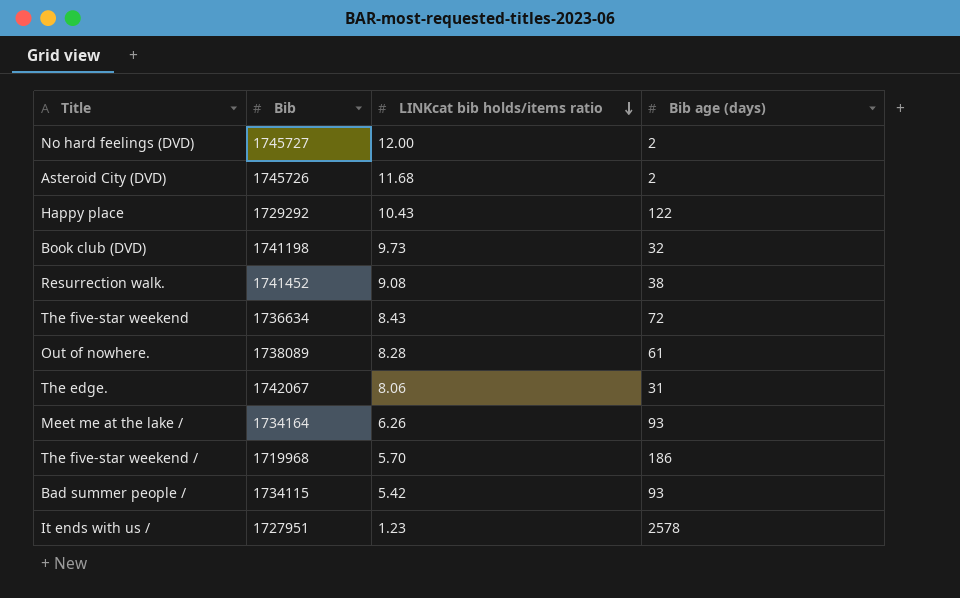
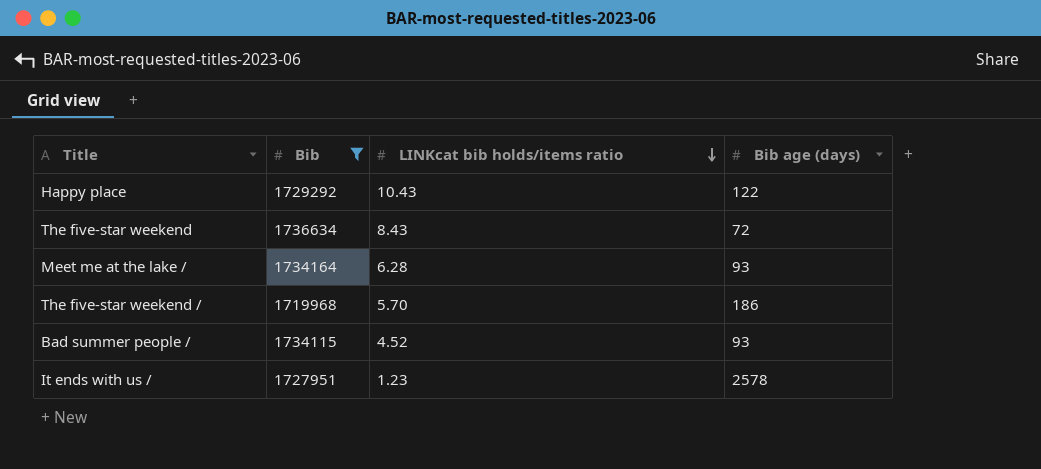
filter: none -> Bib <= 1736634
Meet me at the lake / | LINKcat bib holds/items ratio: 6.26 -> 6.28
Bad summer people / | LINKcat bib holds/items ratio: 5.42 -> 4.52

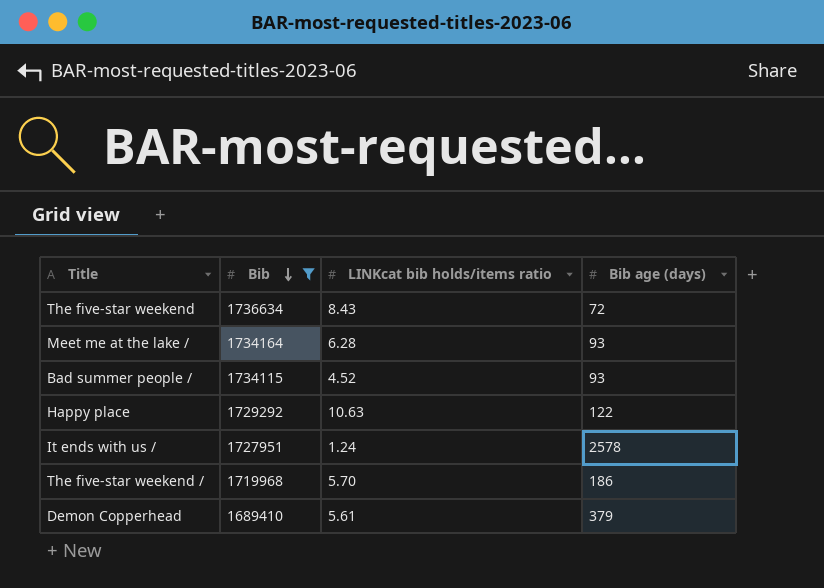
row order: LINKcat bib holds/items ratio descending -> Bib descending
Happy place | LINKcat bib holds/items ratio: 10.43 -> 10.63
It ends with us / | LINKcat bib holds/items ratio: 1.23 -> 1.24
row Demon Copperhead: none -> 1689410 | 5.61 | 379

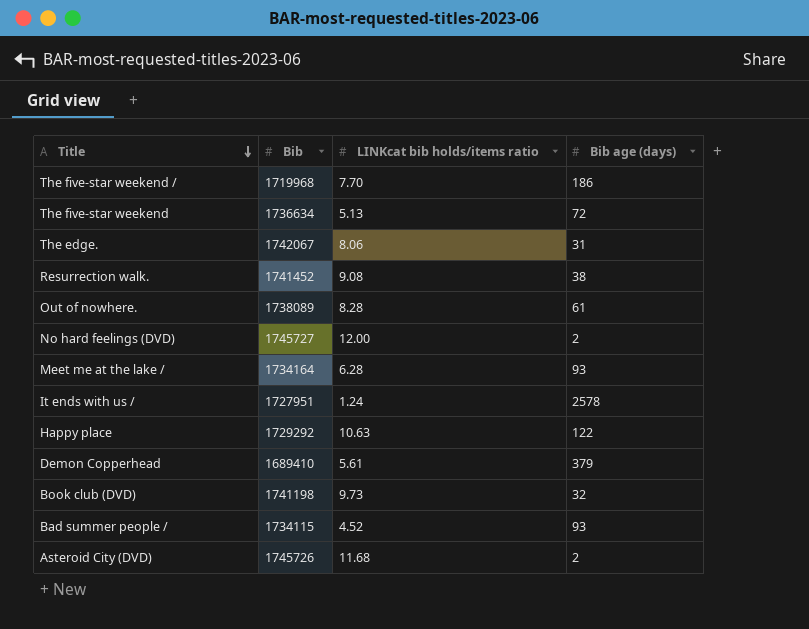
filter: Bib <= 1736634 -> none
row order: Bib descending -> Title descending
The five-star weekend / | LINKcat bib holds/items ratio: 5.70 -> 7.70
The five-star weekend | LINKcat bib holds/items ratio: 8.43 -> 5.13

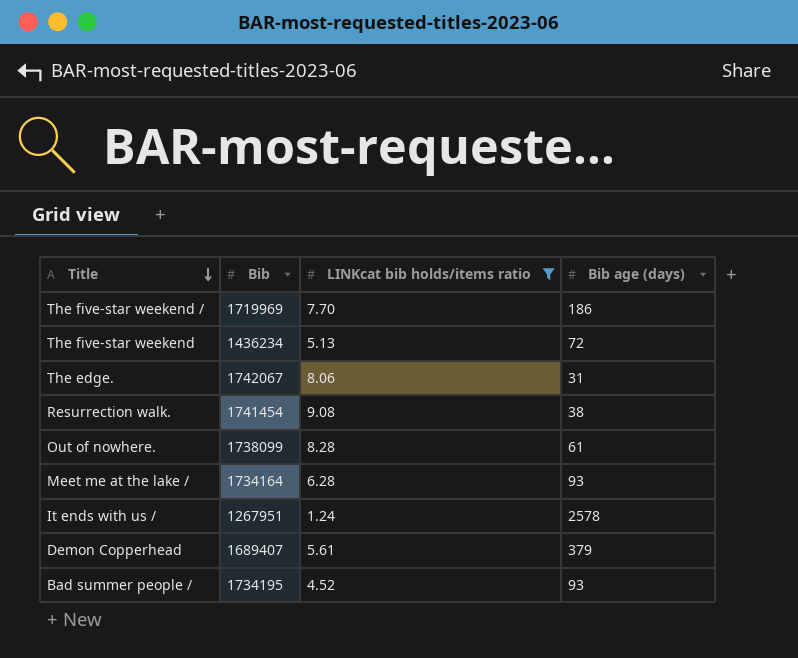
filter: none -> LINKcat bib holds/items ratio <= 9.08
The five-star weekend / | Bib: 1719968 -> 1719969
The five-star weekend | Bib: 1736634 -> 1436234
Resurrection walk. | Bib: 1741452 -> 1741454
Out of nowhere. | Bib: 1738089 -> 1738099
It ends with us / | Bib: 1727951 -> 1267951
Demon Copperhead | Bib: 1689410 -> 1689407
Bad summer people / | Bib: 1734115 -> 1734195

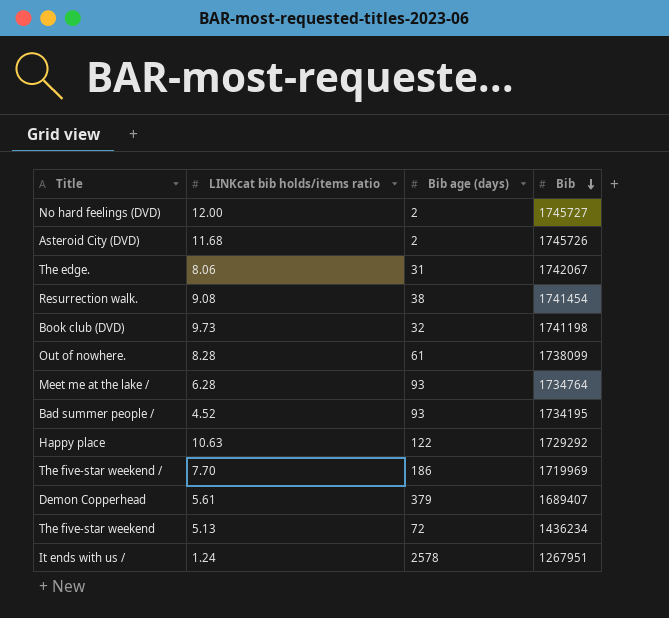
filter: LINKcat bib holds/items ratio <= 9.08 -> none
row order: Title descending -> Bib descending
column Bib | position: 2 -> 4
Meet me at the lake / | Bib: 1734164 -> 1734764

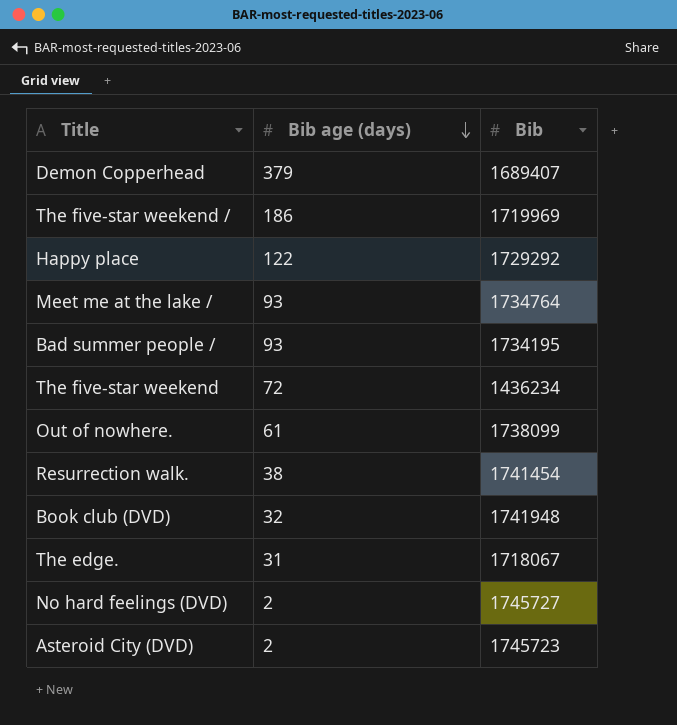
row order: Bib descending -> Bib age (days) descending
column LINKcat bib holds/items ratio | position: 2 -> none
row It ends with us /: 1.24 | 2578 | 1267951 -> none
Book club (DVD) | Bib: 1741198 -> 1741948
The edge. | Bib: 1742067 -> 1718067
Asteroid City (DVD) | Bib: 1745726 -> 1745723

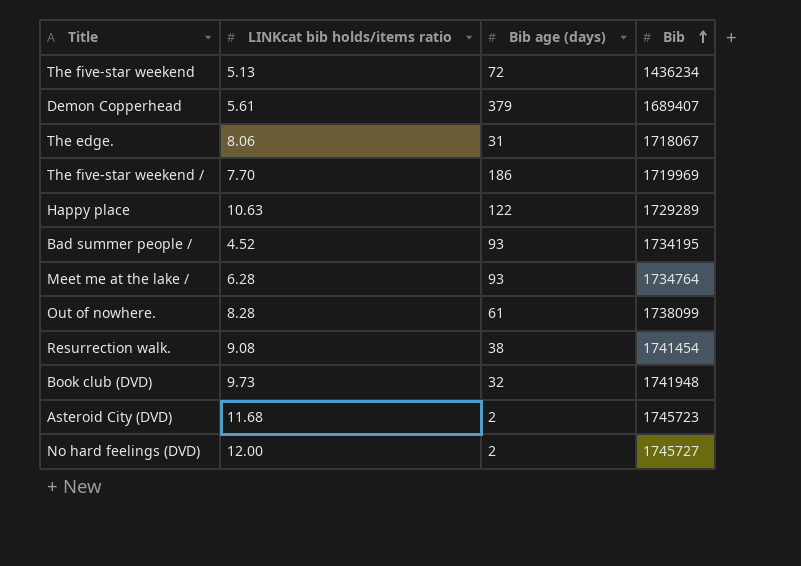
row order: Bib age (days) descending -> Bib ascending
column LINKcat bib holds/items ratio | position: none -> 2
Happy place | Bib: 1729292 -> 1729289

